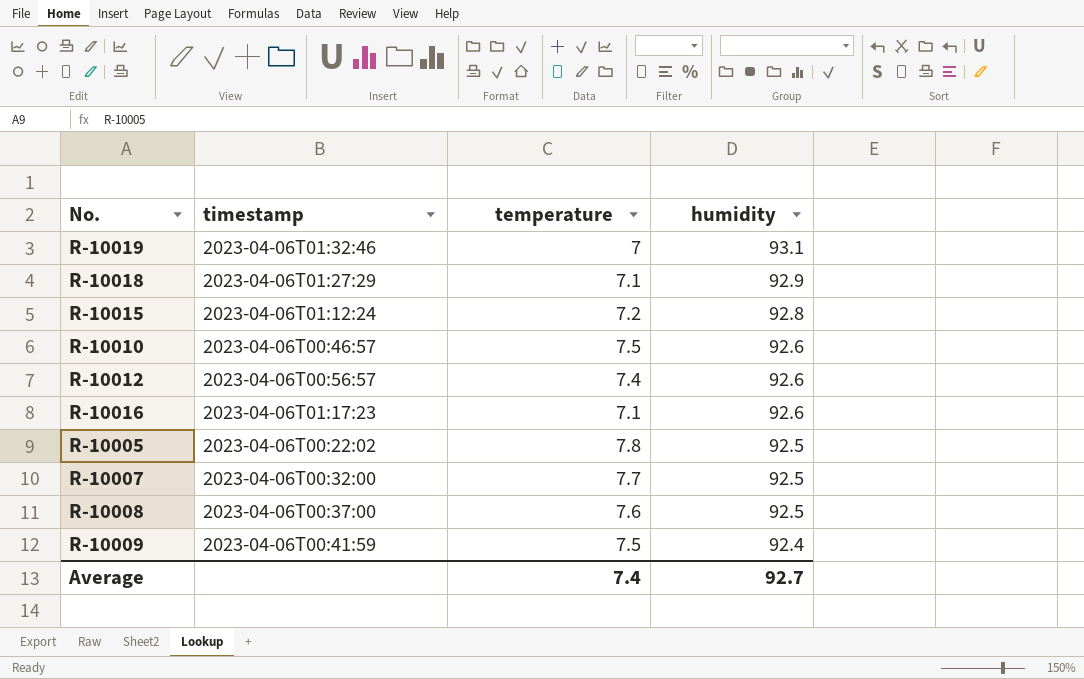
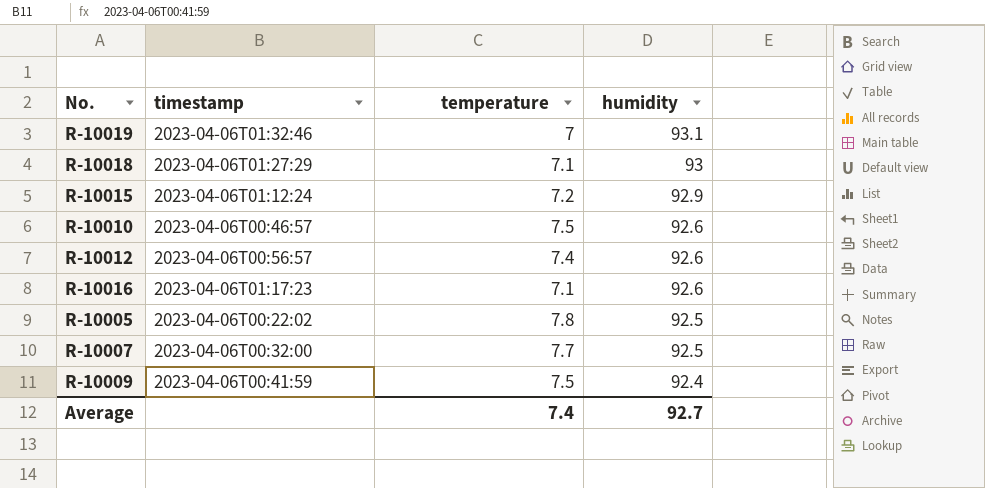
row R-10008: 2023-04-06T00:37:00 | 7.6 | 92.5 -> none
R-10018 | humidity: 92.9 -> 93
R-10015 | humidity: 92.8 -> 92.9

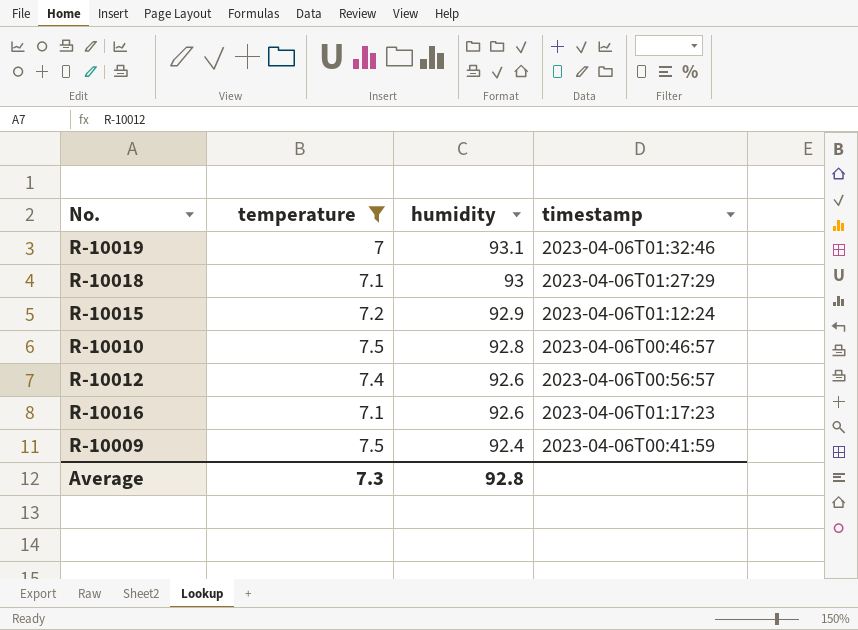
filter: none -> temperature <= 7.5
column timestamp | position: 2 -> 4
R-10010 | humidity: 92.6 -> 92.8
Average | temperature: 7.4 -> 7.3
Average | humidity: 92.7 -> 92.8

